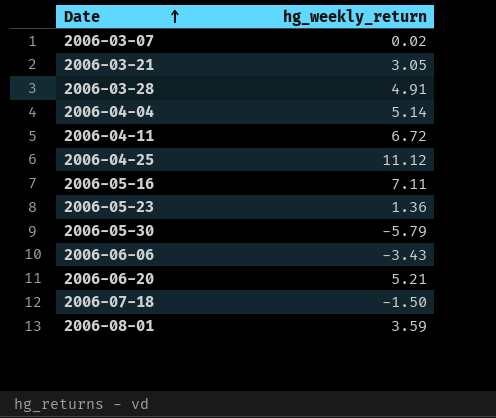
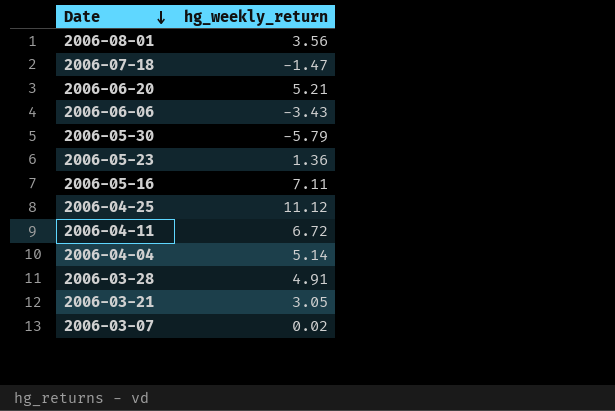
row order: Date ascending -> Date descending
2006-08-01 | hg_weekly_return: 3.59 -> 3.56
2006-07-18 | hg_weekly_return: -1.50 -> -1.47

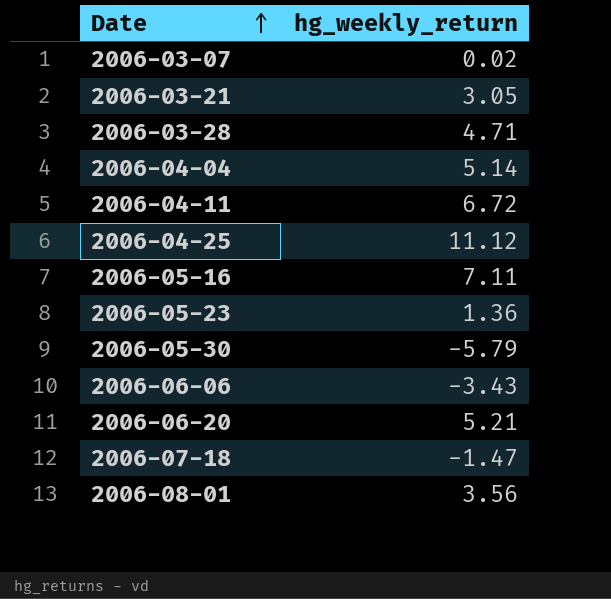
row order: Date descending -> Date ascending
2006-03-28 | hg_weekly_return: 4.91 -> 4.71

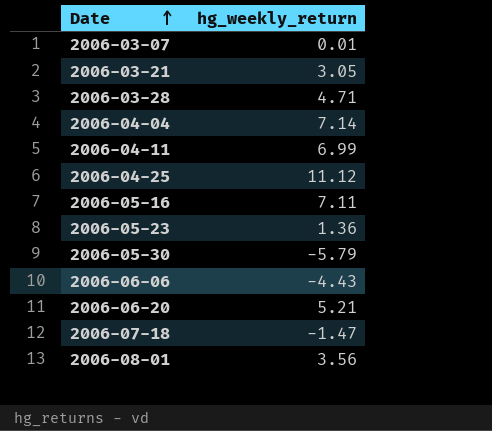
2006-03-07 | hg_weekly_return: 0.02 -> 0.01
2006-04-04 | hg_weekly_return: 5.14 -> 7.14
2006-04-11 | hg_weekly_return: 6.72 -> 6.99
2006-06-06 | hg_weekly_return: -3.43 -> -4.43

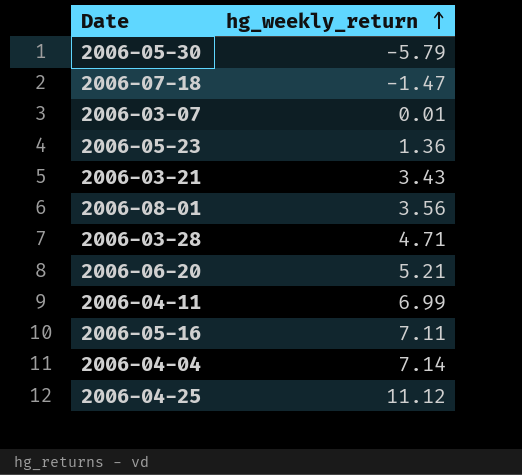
row order: Date ascending -> hg_weekly_return ascending
row 2006-06-06: -4.43 -> none
2006-03-21 | hg_weekly_return: 3.05 -> 3.43

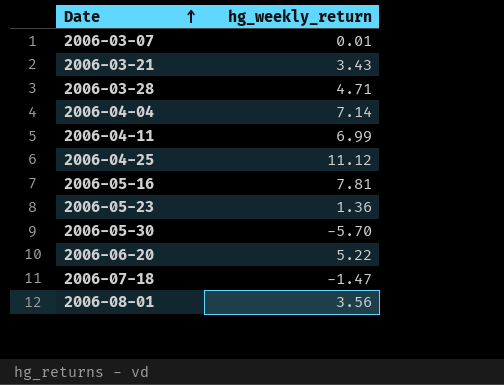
row order: hg_weekly_return ascending -> Date ascending
2006-05-16 | hg_weekly_return: 7.11 -> 7.81
2006-05-30 | hg_weekly_return: -5.79 -> -5.70
2006-06-20 | hg_weekly_return: 5.21 -> 5.22

